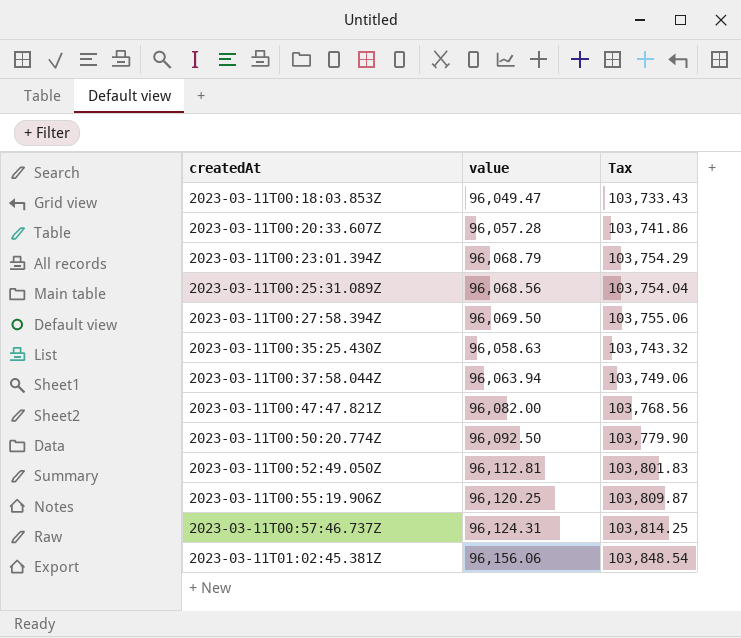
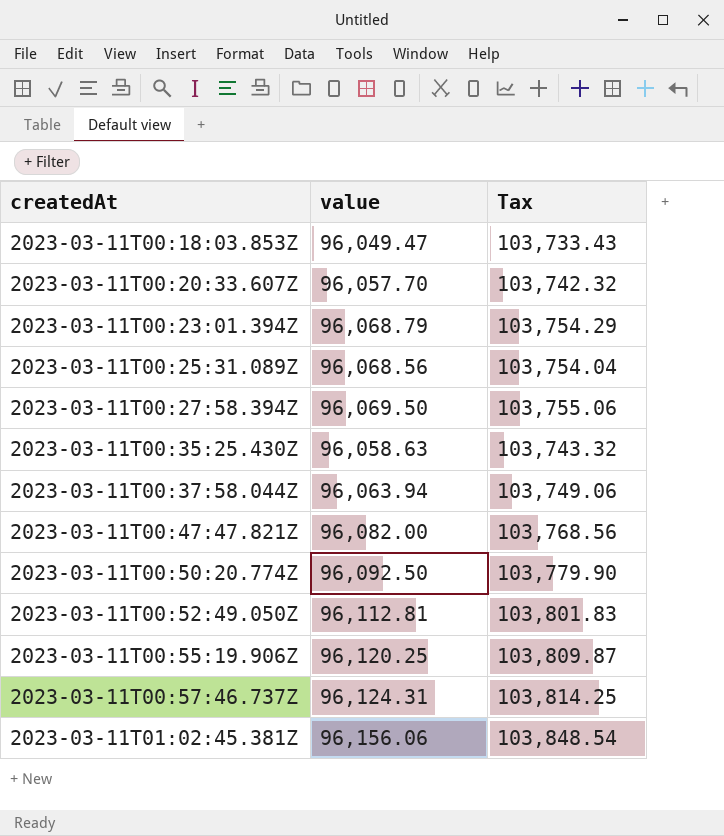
2023-03-11T00:20:33.607Z | value: 96,057.28 -> 96,057.70
2023-03-11T00:20:33.607Z | Tax: 103,741.86 -> 103,742.32

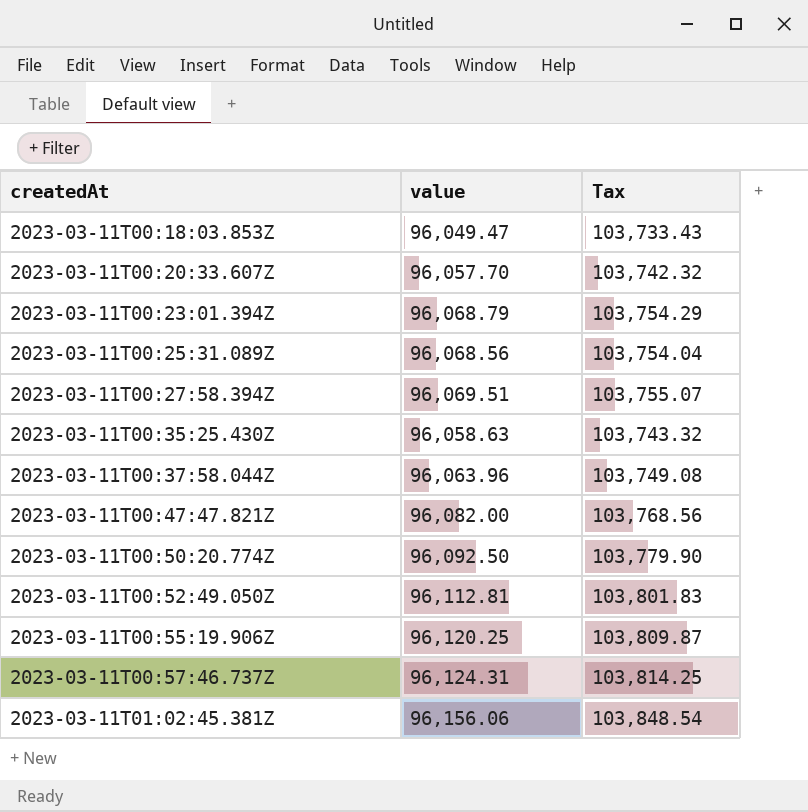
2023-03-11T00:27:58.394Z | value: 96,069.50 -> 96,069.51
2023-03-11T00:27:58.394Z | Tax: 103,755.06 -> 103,755.07
2023-03-11T00:37:58.044Z | value: 96,063.94 -> 96,063.96
2023-03-11T00:37:58.044Z | Tax: 103,749.06 -> 103,749.08

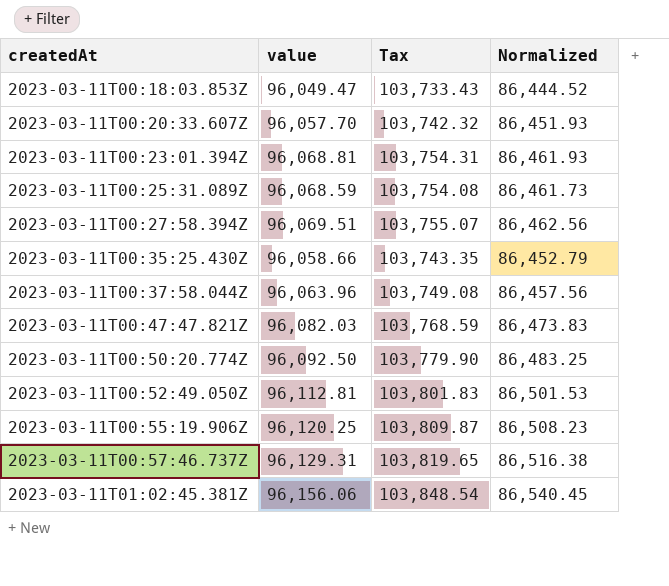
column Normalized | formula: none -> [value] * 0.9
2023-03-11T00:23:01.394Z | value: 96,068.79 -> 96,068.81
2023-03-11T00:23:01.394Z | Tax: 103,754.29 -> 103,754.31
2023-03-11T00:25:31.089Z | value: 96,068.56 -> 96,068.59
2023-03-11T00:25:31.089Z | Tax: 103,754.04 -> 103,754.08
2023-03-11T00:35:25.430Z | value: 96,058.63 -> 96,058.66
2023-03-11T00:35:25.430Z | Tax: 103,743.32 -> 103,743.35
2023-03-11T00:47:47.821Z | value: 96,082.00 -> 96,082.03
2023-03-11T00:47:47.821Z | Tax: 103,768.56 -> 103,768.59
2023-03-11T00:57:46.737Z | value: 96,124.31 -> 96,129.31
2023-03-11T00:57:46.737Z | Tax: 103,814.25 -> 103,819.65

